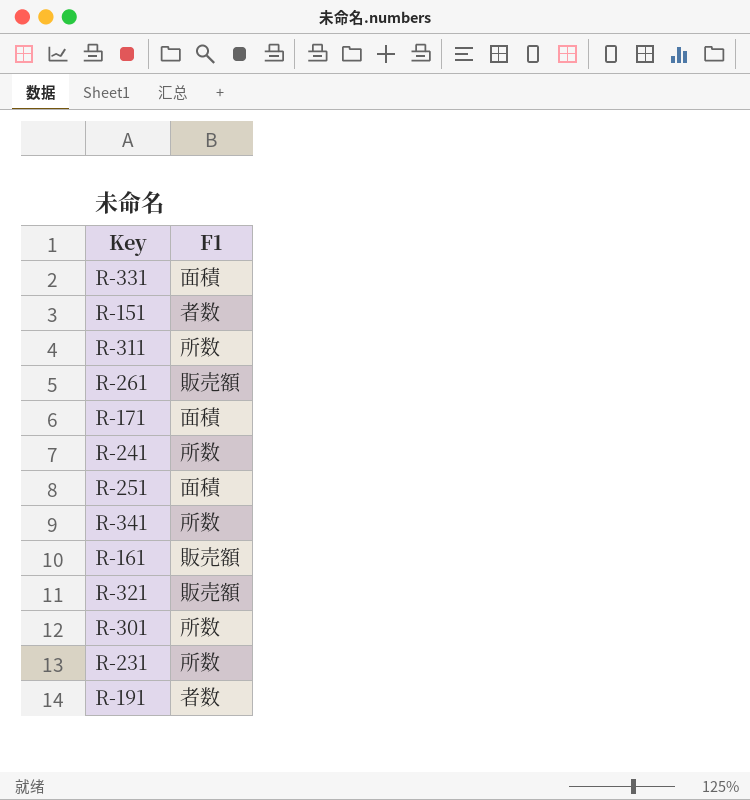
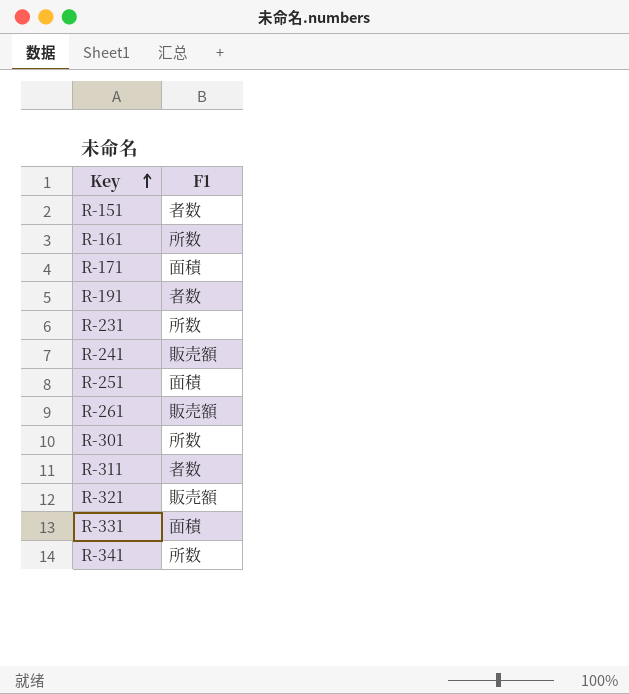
row order: none -> Key ascending
R-161 | F1: 販売額 -> 所数
R-241 | F1: 所数 -> 販売額
R-311 | F1: 所数 -> 者数

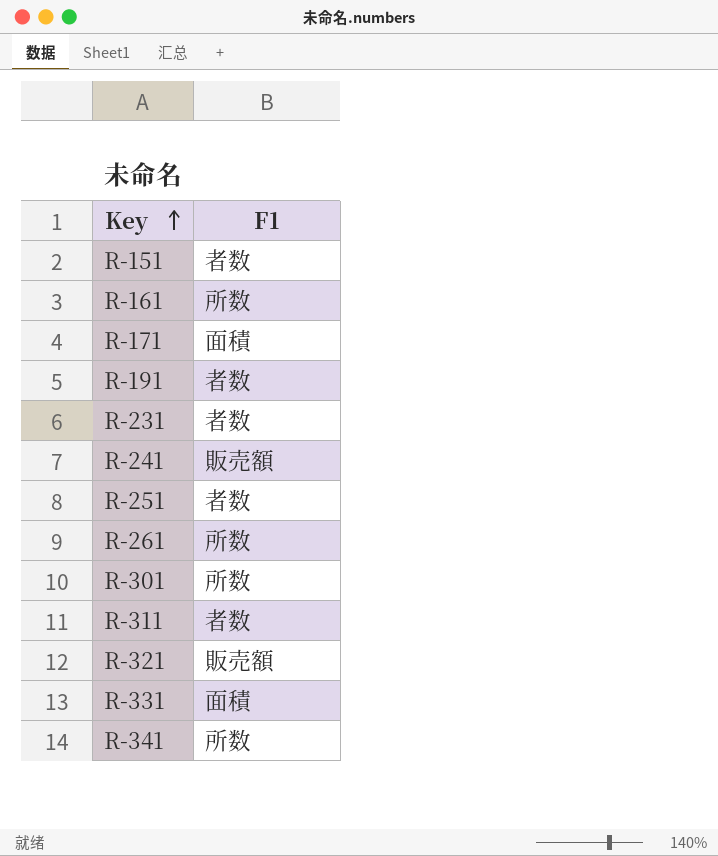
R-231 | F1: 所数 -> 者数
R-251 | F1: 面積 -> 者数
R-261 | F1: 販売額 -> 所数

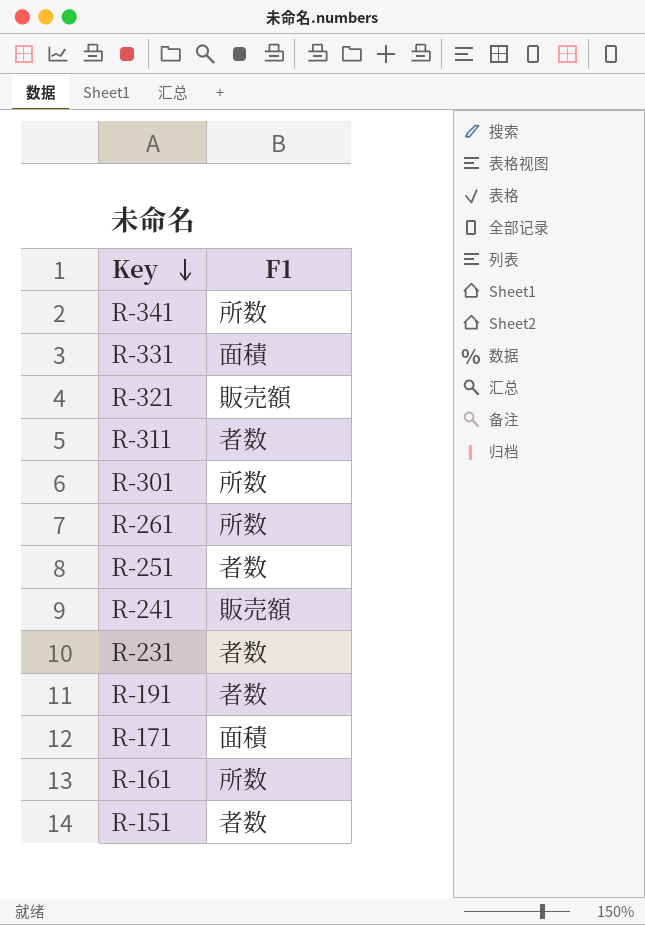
row order: Key ascending -> Key descending

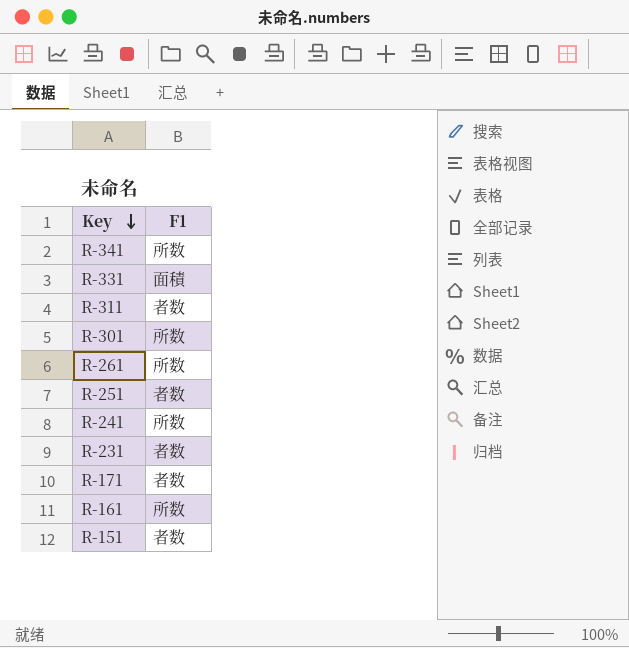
row R-321: 販売額 -> none
row R-191: 者数 -> none
R-241 | F1: 販売額 -> 所数
R-171 | F1: 面積 -> 者数

